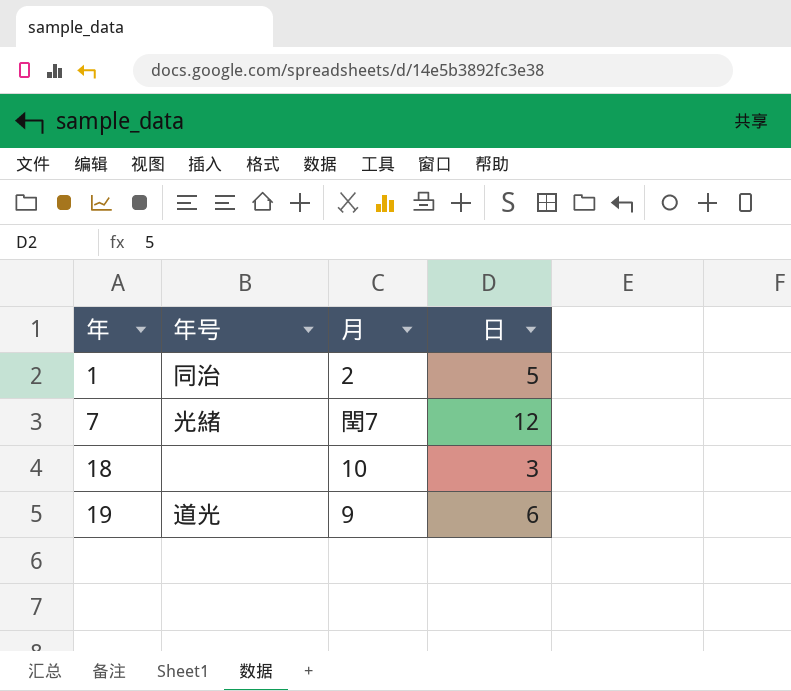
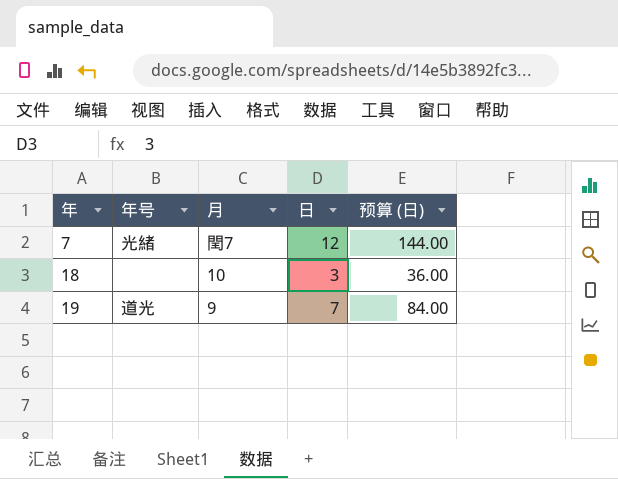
column 预算 (日) | formula: none -> [日] * 12
row 1: 同治 | 2 | 5 -> none
19 | 日: 6 -> 7

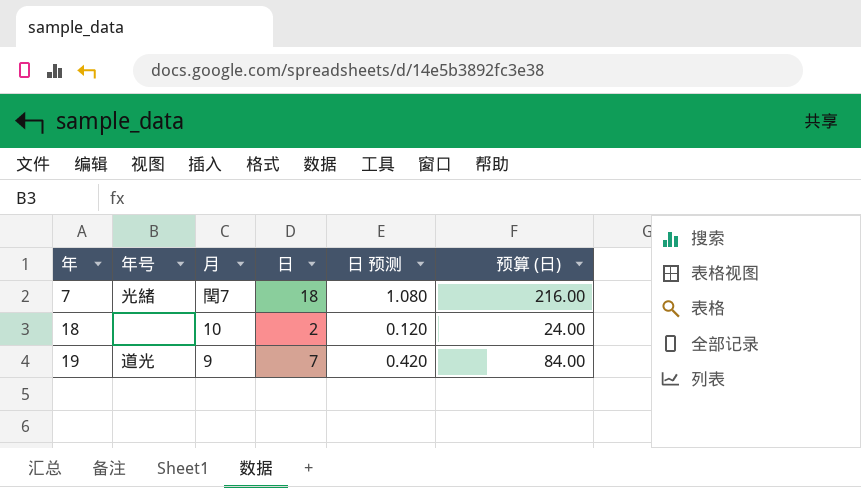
column 日 预测 | formula: none -> [日] * 0.06
7 | 日: 12 -> 18
7 | 预算 (日): 144.00 -> 216.00
18 | 日: 3 -> 2
18 | 预算 (日): 36.00 -> 24.00

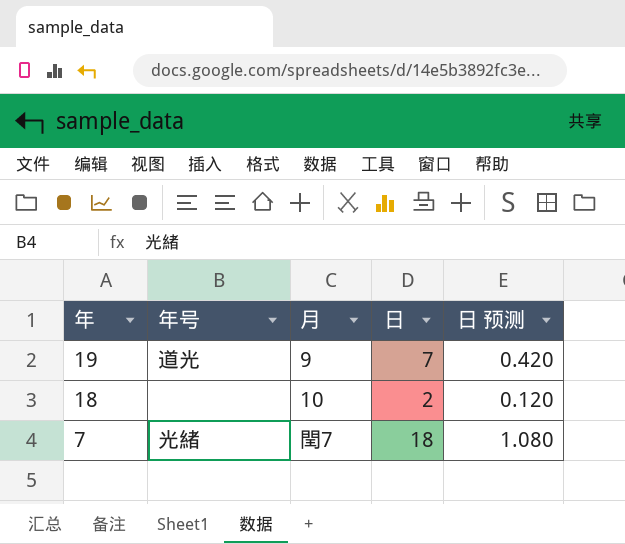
row order: 年 ascending -> 年 descending
column 预算 (日) | formula: [日] * 12 -> none

